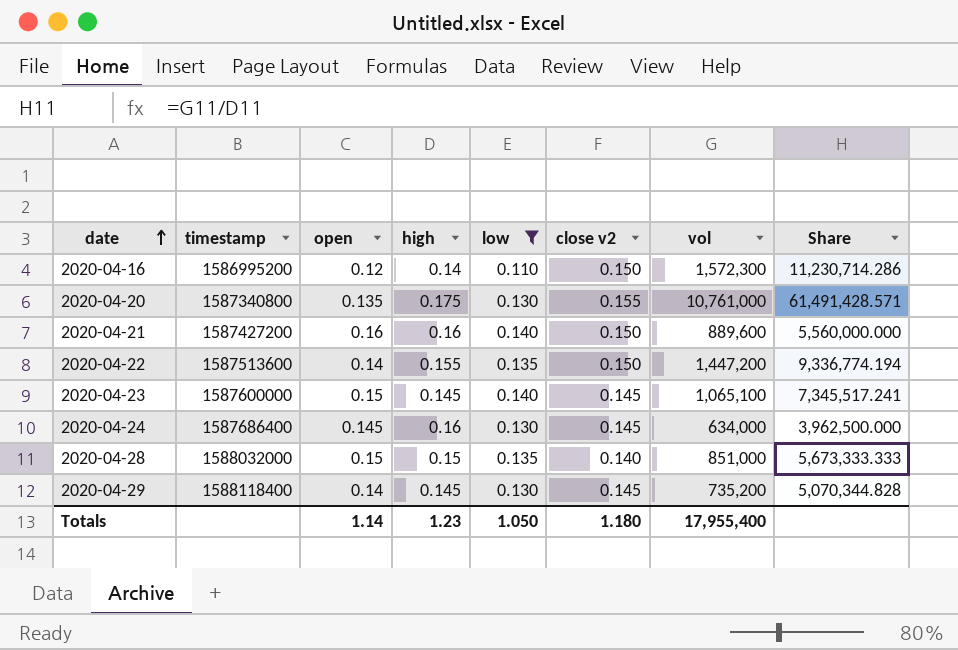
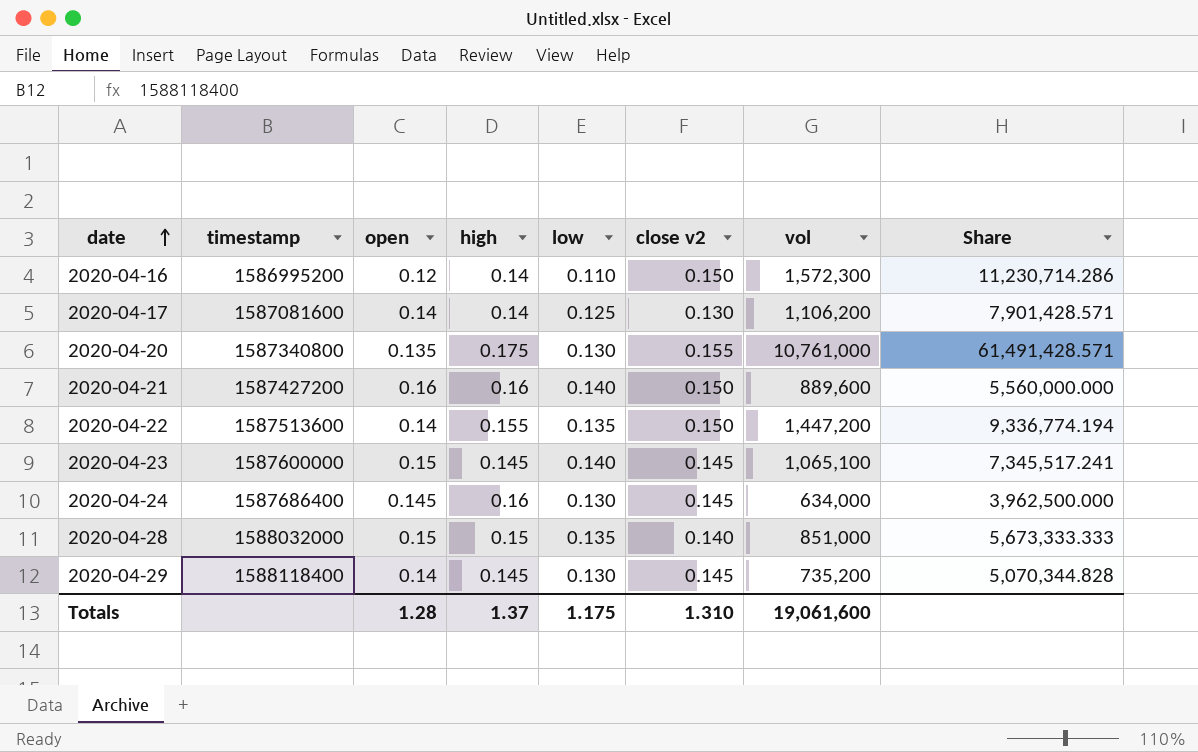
filter: low != 0.125 -> none
Totals | open: 1.14 -> 1.28
Totals | high: 1.23 -> 1.37
Totals | low: 1.050 -> 1.175
Totals | close v2: 1.180 -> 1.310
Totals | vol: 17,955,400 -> 19,061,600

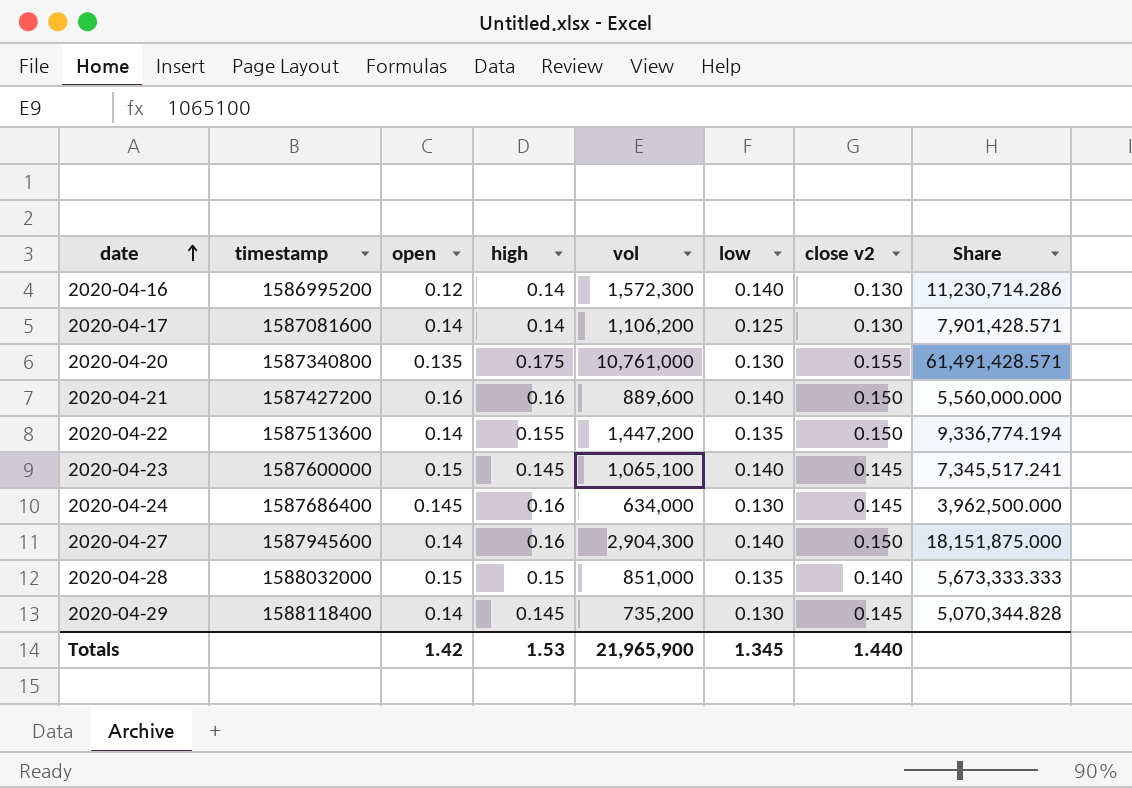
column vol | position: 7 -> 5
2020-04-16 | low: 0.110 -> 0.140
2020-04-16 | close v2: 0.150 -> 0.130
row 2020-04-27: none -> 1587945600 | 0.14 | 0.16 | 2,904,300 | 0.140 | 0.150 | 18,151,875.000
Totals | open: 1.28 -> 1.42
Totals | high: 1.37 -> 1.53
Totals | vol: 19,061,600 -> 21,965,900
Totals | low: 1.175 -> 1.345
Totals | close v2: 1.310 -> 1.440

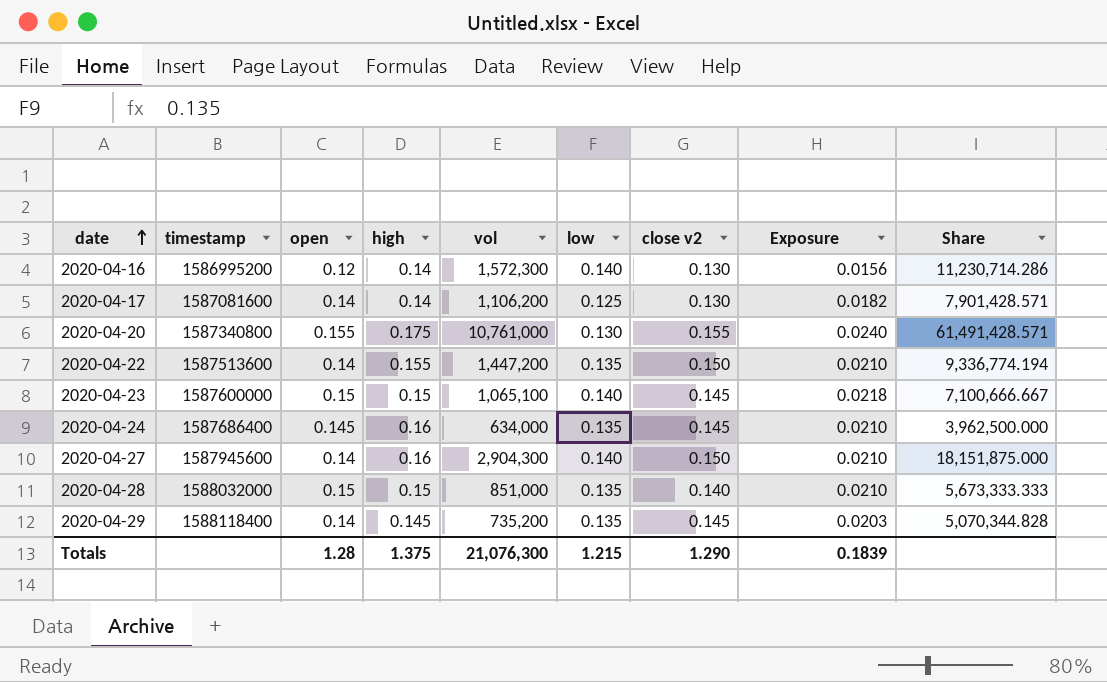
column Exposure | formula: none -> [open] * [close v2]
row 2020-04-21: 1587427200 | 0.16 | 0.16 | 889,600 | 0.140 | 0.150 | 5,560,000.000 -> none
2020-04-20 | open: 0.135 -> 0.155
2020-04-23 | high: 0.145 -> 0.15
2020-04-23 | Share: 7,345,517.241 -> 7,100,666.667
2020-04-24 | low: 0.130 -> 0.135
2020-04-29 | low: 0.130 -> 0.135
Totals | open: 1.42 -> 1.28
Totals | high: 1.53 -> 1.375
Totals | vol: 21,965,900 -> 21,076,300
Totals | low: 1.345 -> 1.215
Totals | close v2: 1.440 -> 1.290

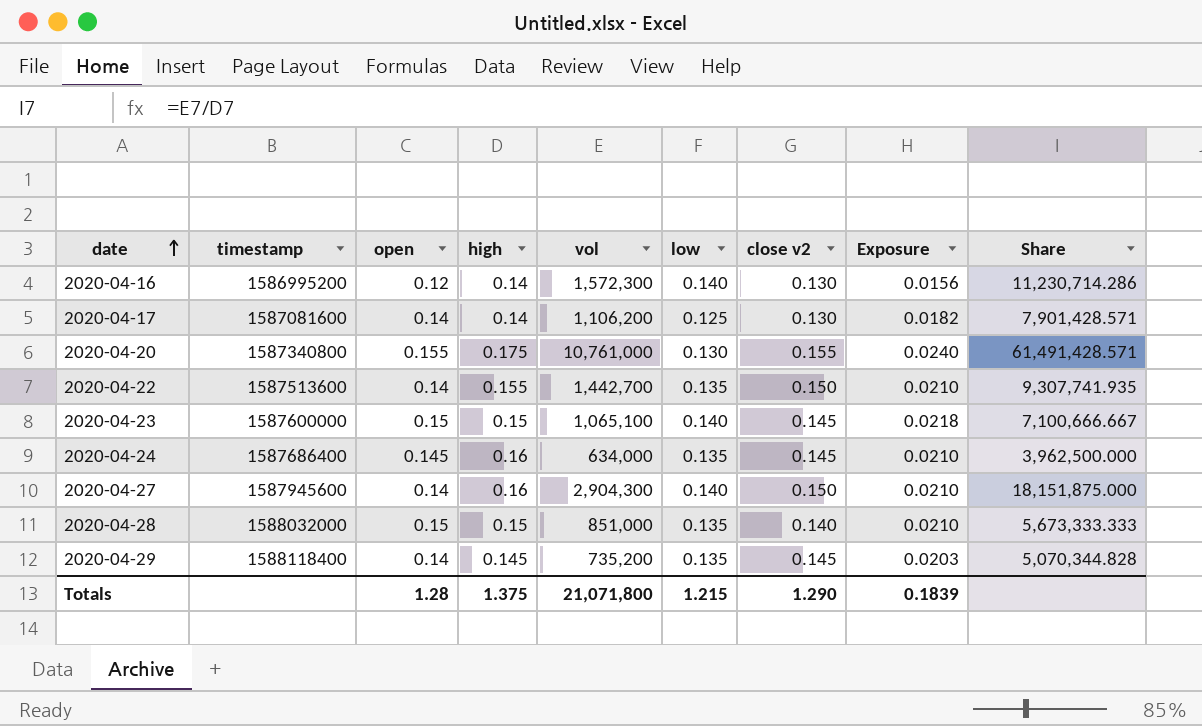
2020-04-22 | vol: 1,447,200 -> 1,442,700
2020-04-22 | Share: 9,336,774.194 -> 9,307,741.935
Totals | vol: 21,076,300 -> 21,071,800

